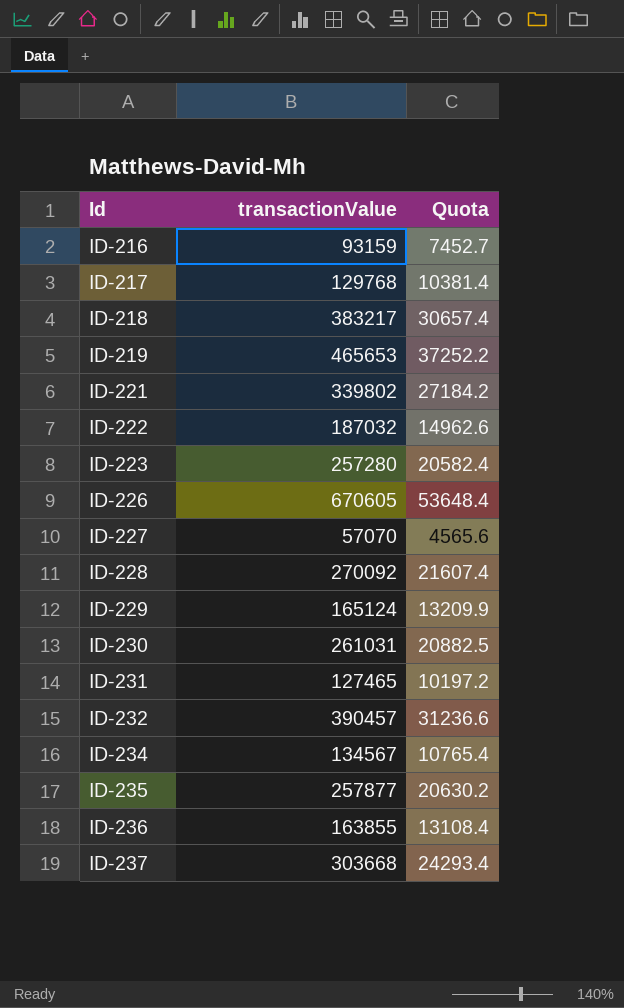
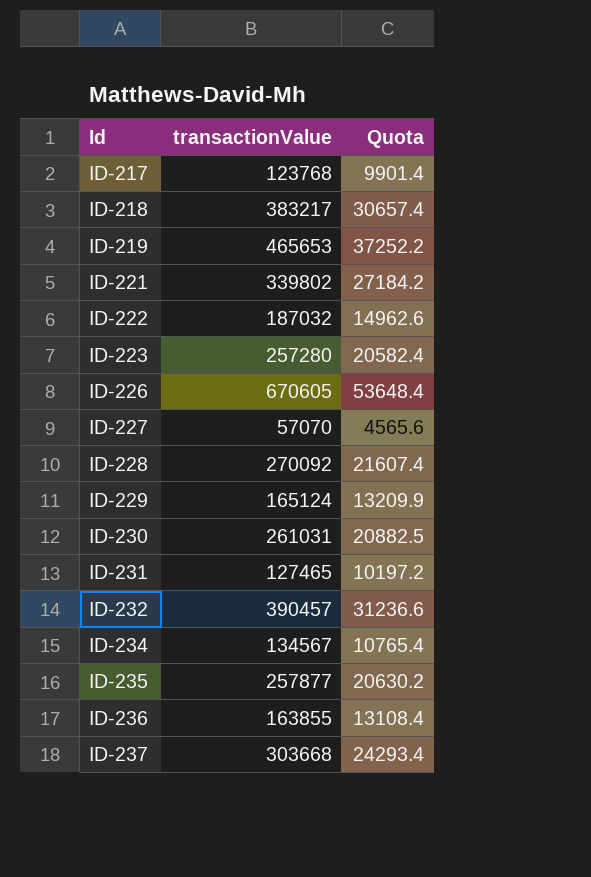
row ID-216: 93159 | 7452.7 -> none
ID-217 | transactionValue: 129768 -> 123768
ID-217 | Quota: 10381.4 -> 9901.4

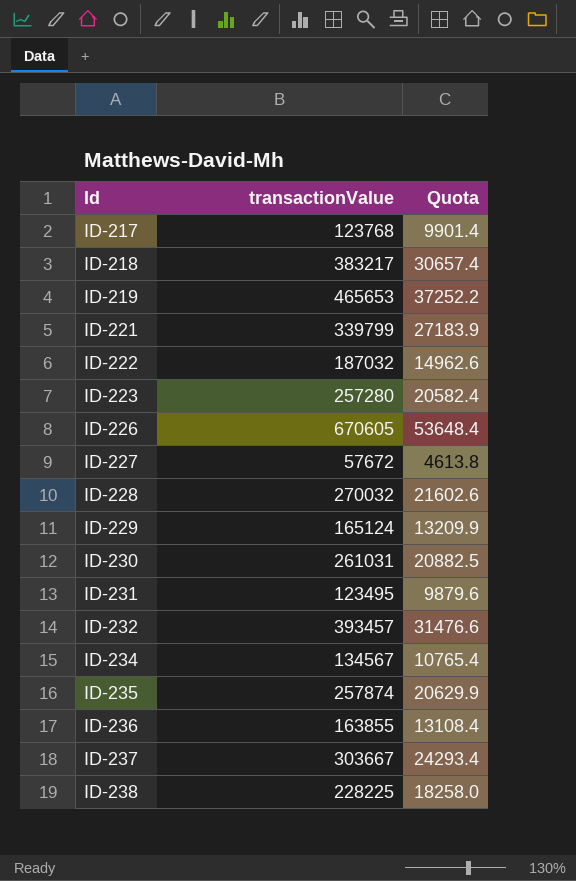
ID-221 | transactionValue: 339802 -> 339799
ID-221 | Quota: 27184.2 -> 27183.9
ID-227 | transactionValue: 57070 -> 57672
ID-227 | Quota: 4565.6 -> 4613.8
ID-228 | transactionValue: 270092 -> 270032
ID-228 | Quota: 21607.4 -> 21602.6
ID-231 | transactionValue: 127465 -> 123495
ID-231 | Quota: 10197.2 -> 9879.6
ID-232 | transactionValue: 390457 -> 393457
ID-232 | Quota: 31236.6 -> 31476.6
ID-235 | transactionValue: 257877 -> 257874
ID-235 | Quota: 20630.2 -> 20629.9
ID-237 | transactionValue: 303668 -> 303667
row ID-238: none -> 228225 | 18258.0

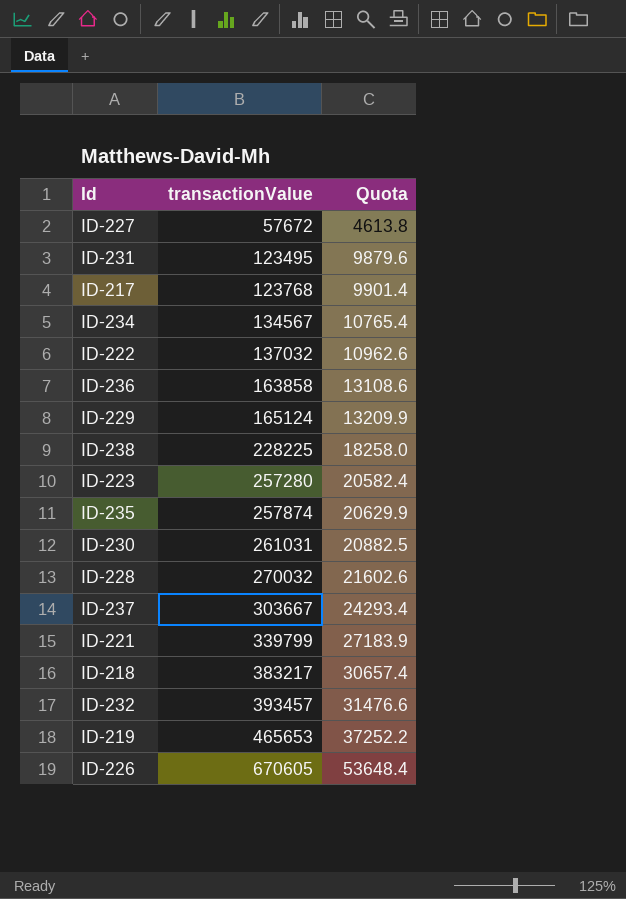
row order: Id ascending -> transactionValue ascending
ID-222 | transactionValue: 187032 -> 137032
ID-222 | Quota: 14962.6 -> 10962.6
ID-236 | transactionValue: 163855 -> 163858
ID-236 | Quota: 13108.4 -> 13108.6

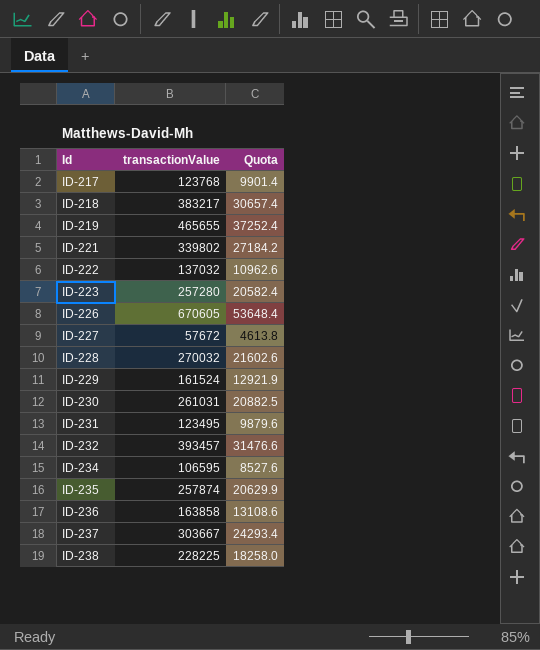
row order: transactionValue ascending -> Id ascending
ID-219 | transactionValue: 465653 -> 465655
ID-219 | Quota: 37252.2 -> 37252.4
ID-221 | transactionValue: 339799 -> 339802
ID-221 | Quota: 27183.9 -> 27184.2
ID-229 | transactionValue: 165124 -> 161524
ID-229 | Quota: 13209.9 -> 12921.9
ID-234 | transactionValue: 134567 -> 106595
ID-234 | Quota: 10765.4 -> 8527.6

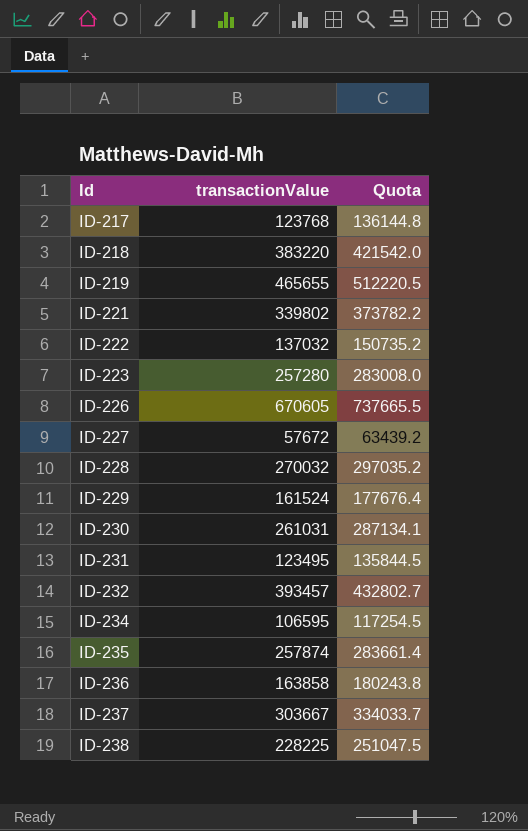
column Quota | formula: [transactionValue] * 0.08 -> [transactionValue] * 1.1
ID-218 | transactionValue: 383217 -> 383220

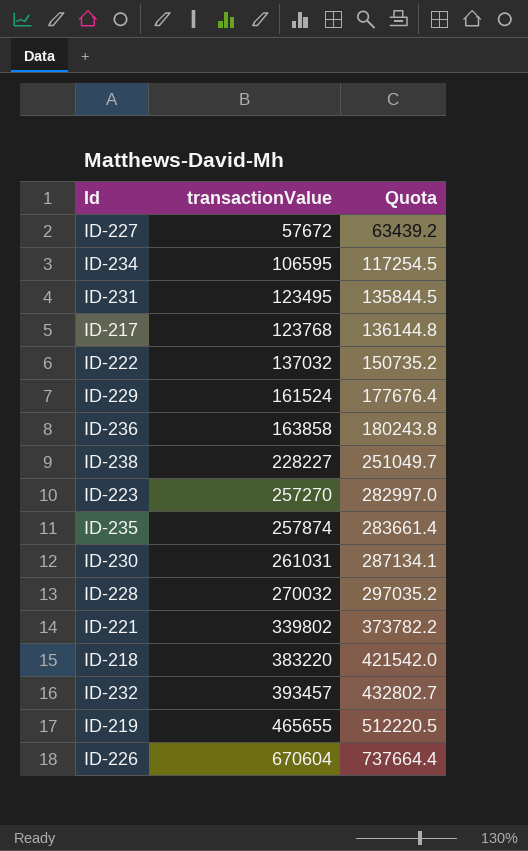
row order: Id ascending -> transactionValue ascending
row ID-237: 303667 | 334033.7 -> none
ID-238 | transactionValue: 228225 -> 228227
ID-238 | Quota: 251047.5 -> 251049.7
ID-223 | transactionValue: 257280 -> 257270
ID-223 | Quota: 283008.0 -> 282997.0
ID-226 | transactionValue: 670605 -> 670604
ID-226 | Quota: 737665.5 -> 737664.4

